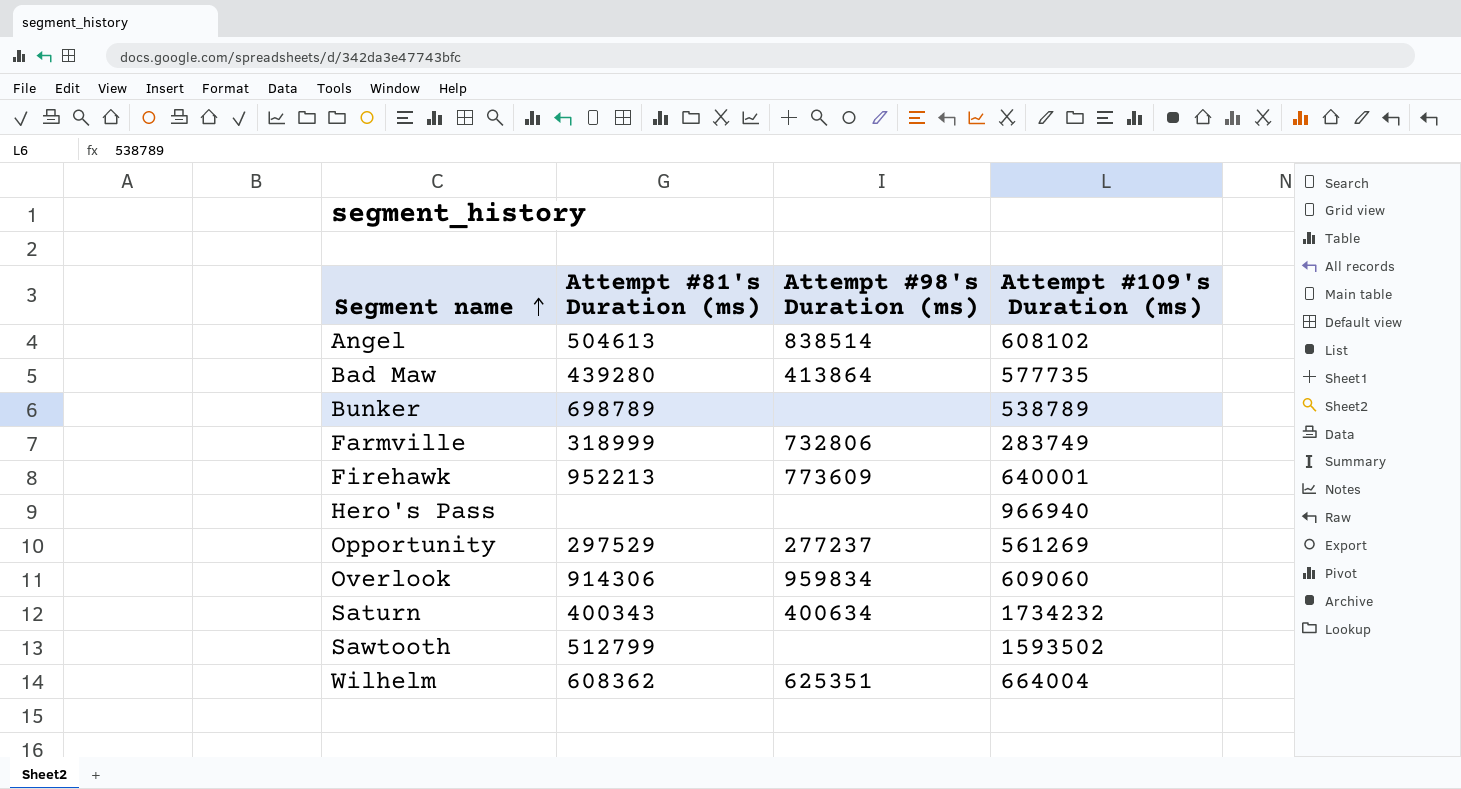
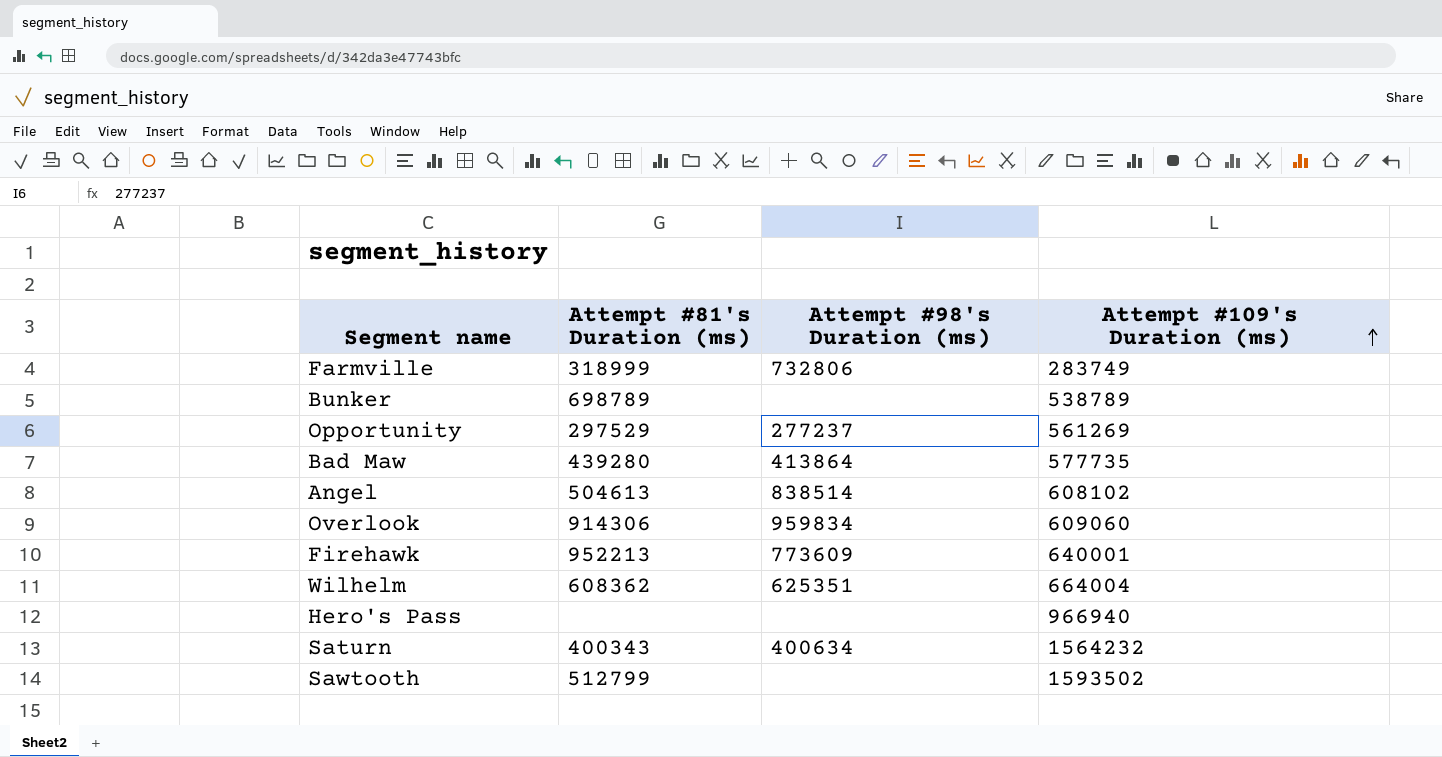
row order: Segment name ascending -> Attempt #109's Duration (ms) ascending
Saturn | Attempt #109's Duration (ms): 1734232 -> 1564232

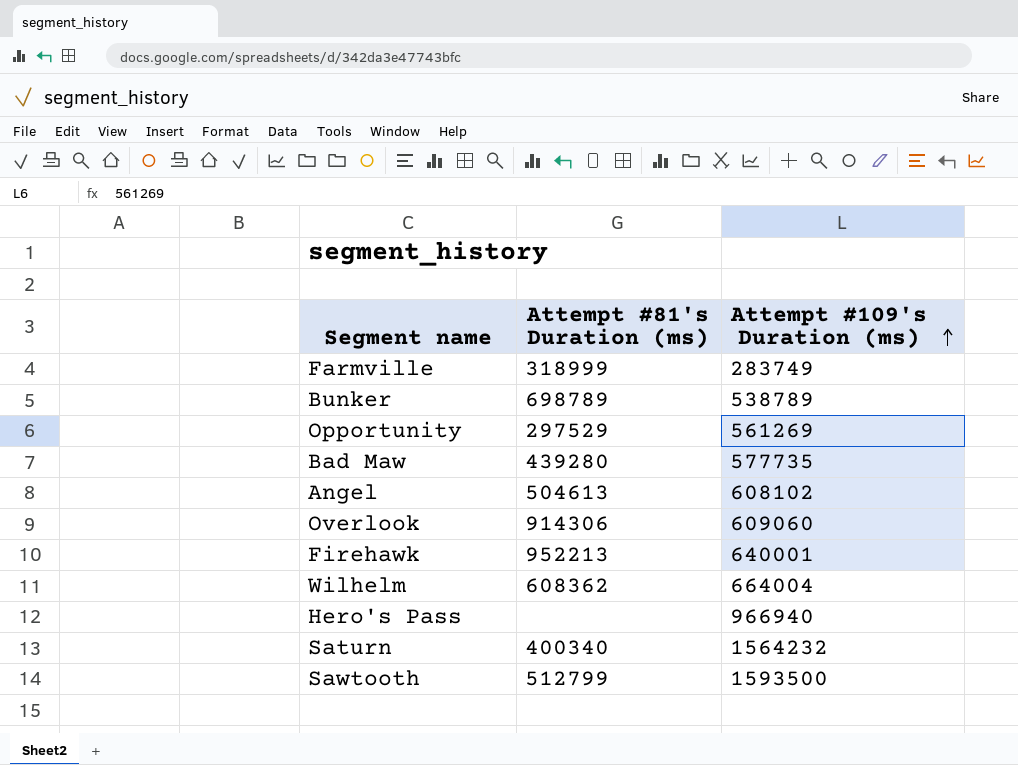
column Attempt #98's Duration (ms) | position: 3 -> none
Saturn | Attempt #81's Duration (ms): 400343 -> 400340
Sawtooth | Attempt #109's Duration (ms): 1593502 -> 1593500

